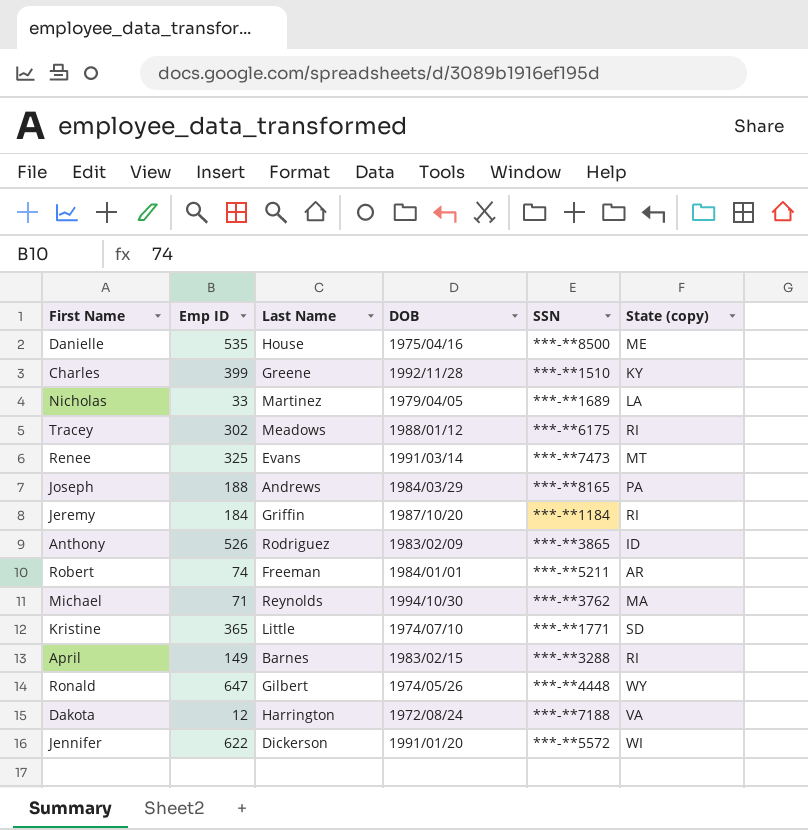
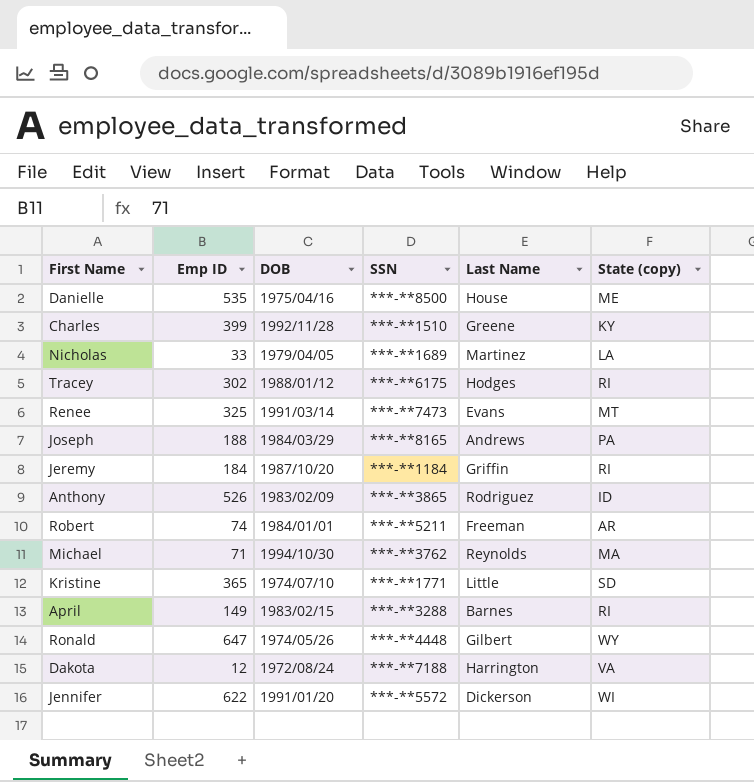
column Last Name | position: 3 -> 5
Tracey | Last Name: Meadows -> Hodges

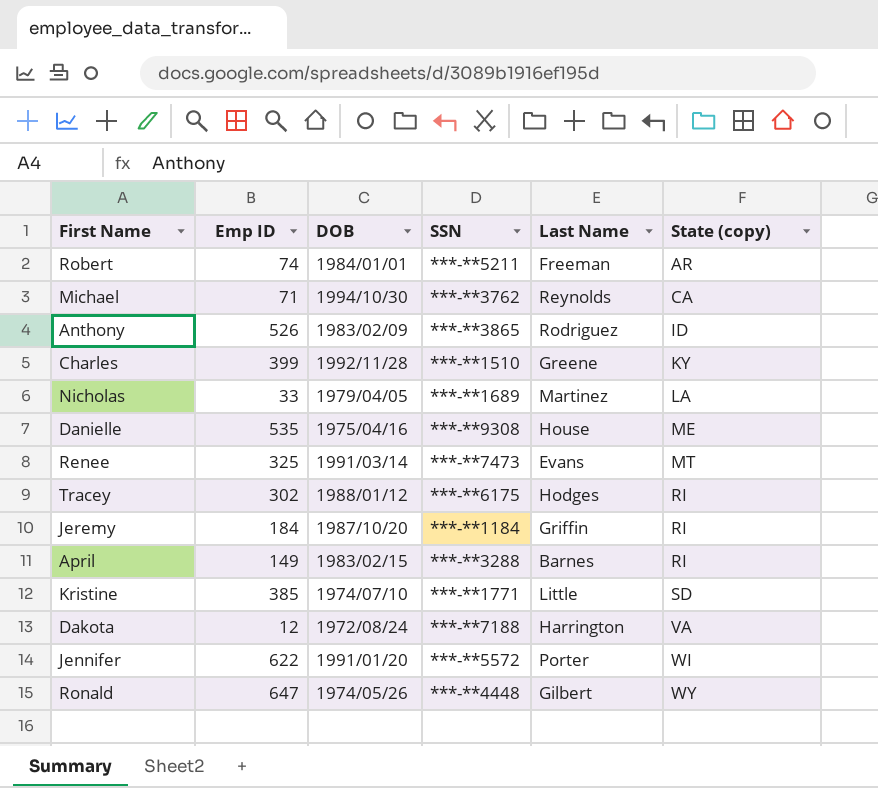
row order: none -> State (copy) ascending
row Joseph: 188 | 1984/03/29 | ***-**8165 | Andrews | PA -> none
Michael | State (copy): MA -> CA
Danielle | SSN: ***-**8500 -> ***-**9308
Kristine | Emp ID: 365 -> 385
Jennifer | Last Name: Dickerson -> Porter

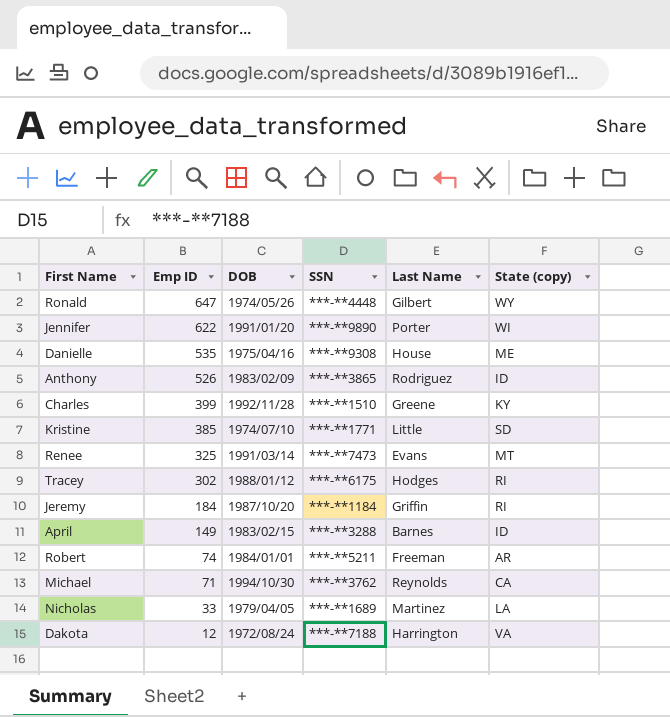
row order: State (copy) ascending -> Emp ID descending
Jennifer | SSN: ***-**5572 -> ***-**9890
April | State (copy): RI -> ID

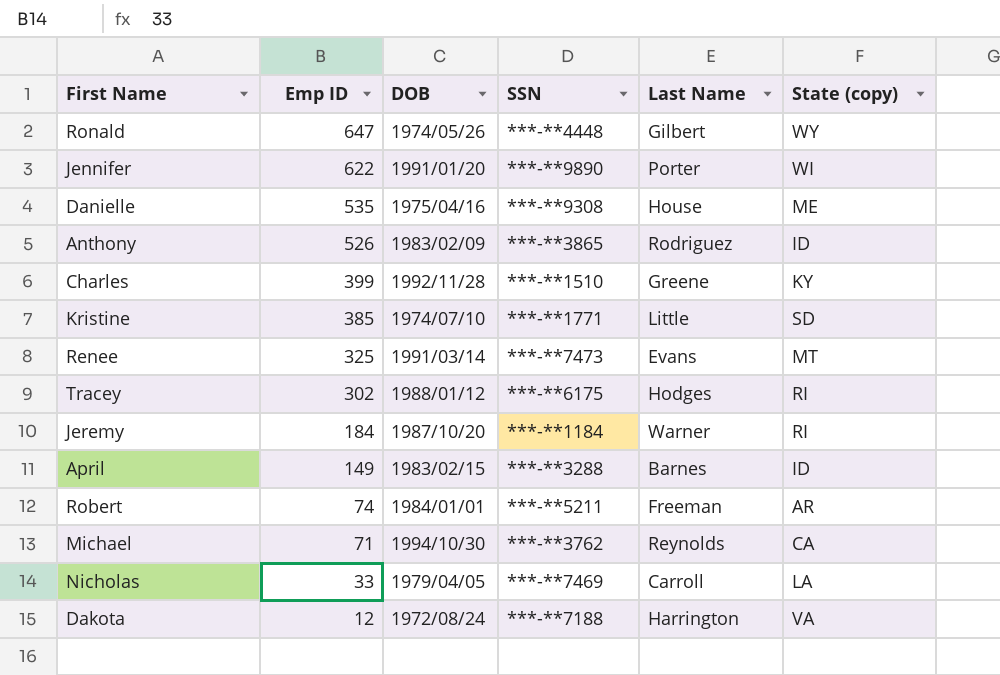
Jeremy | Last Name: Griffin -> Warner
Nicholas | SSN: ***-**1689 -> ***-**7469
Nicholas | Last Name: Martinez -> Carroll

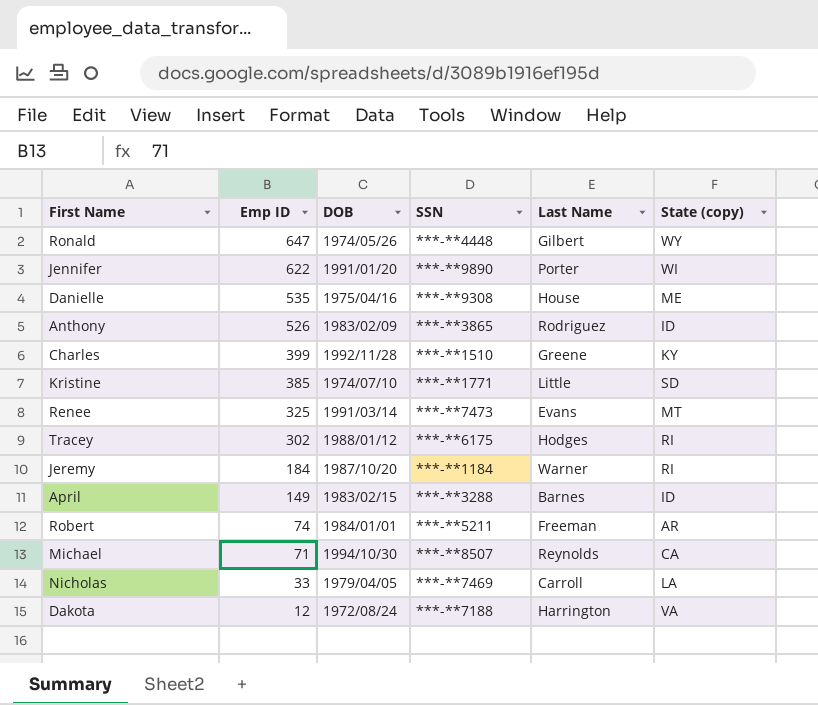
Michael | SSN: ***-**3762 -> ***-**8507

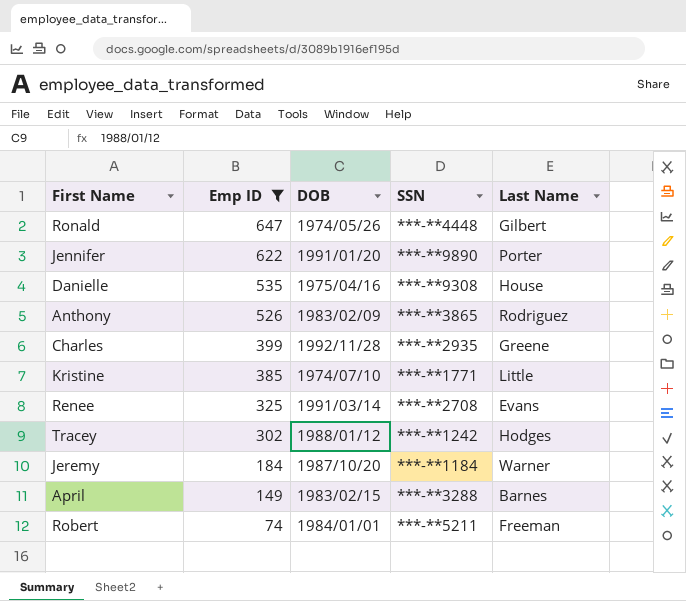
filter: none -> Emp ID >= 74
column State (copy) | position: 6 -> none
Charles | SSN: ***-**1510 -> ***-**2935
Renee | SSN: ***-**7473 -> ***-**2708
Tracey | SSN: ***-**6175 -> ***-**1242

